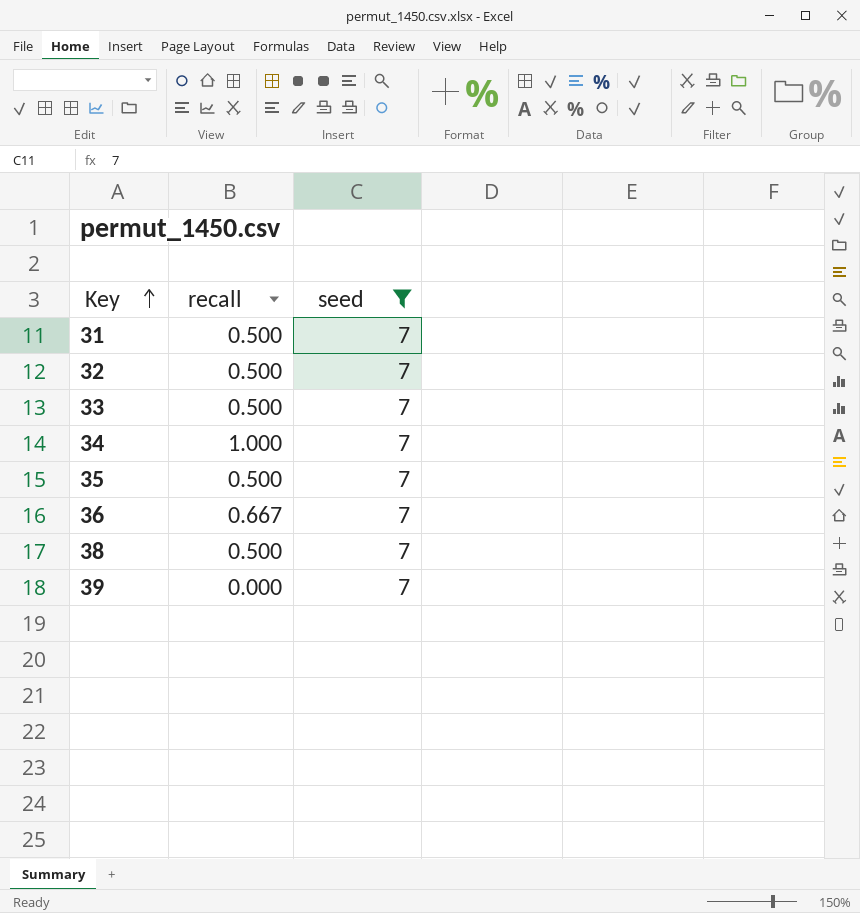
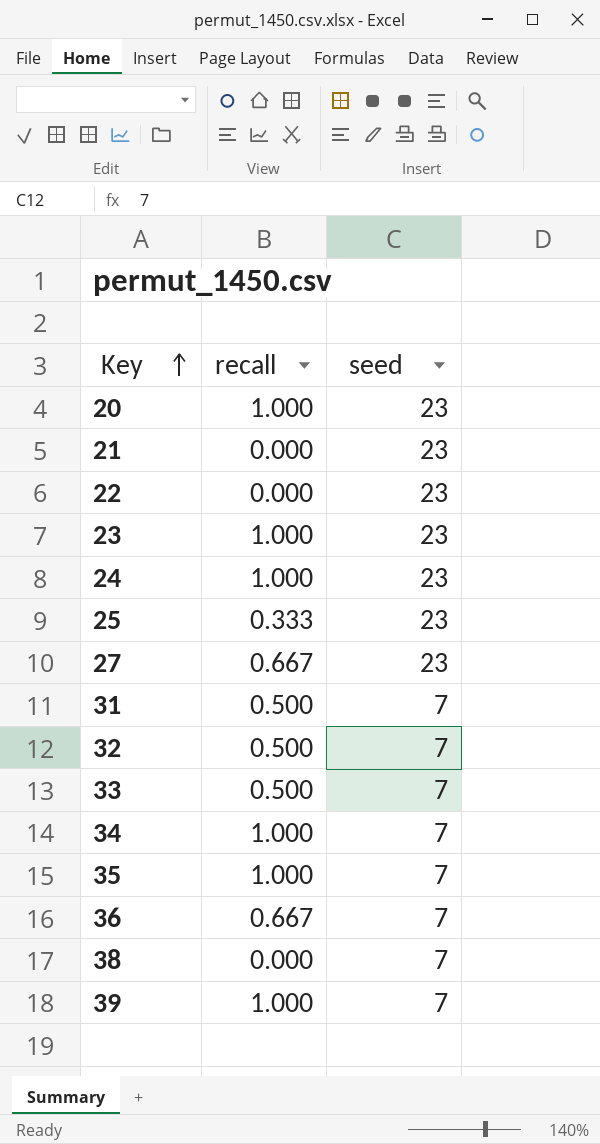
filter: seed = 7 -> none
35 | recall: 0.500 -> 1.000
38 | recall: 0.500 -> 0.000
39 | recall: 0.000 -> 1.000

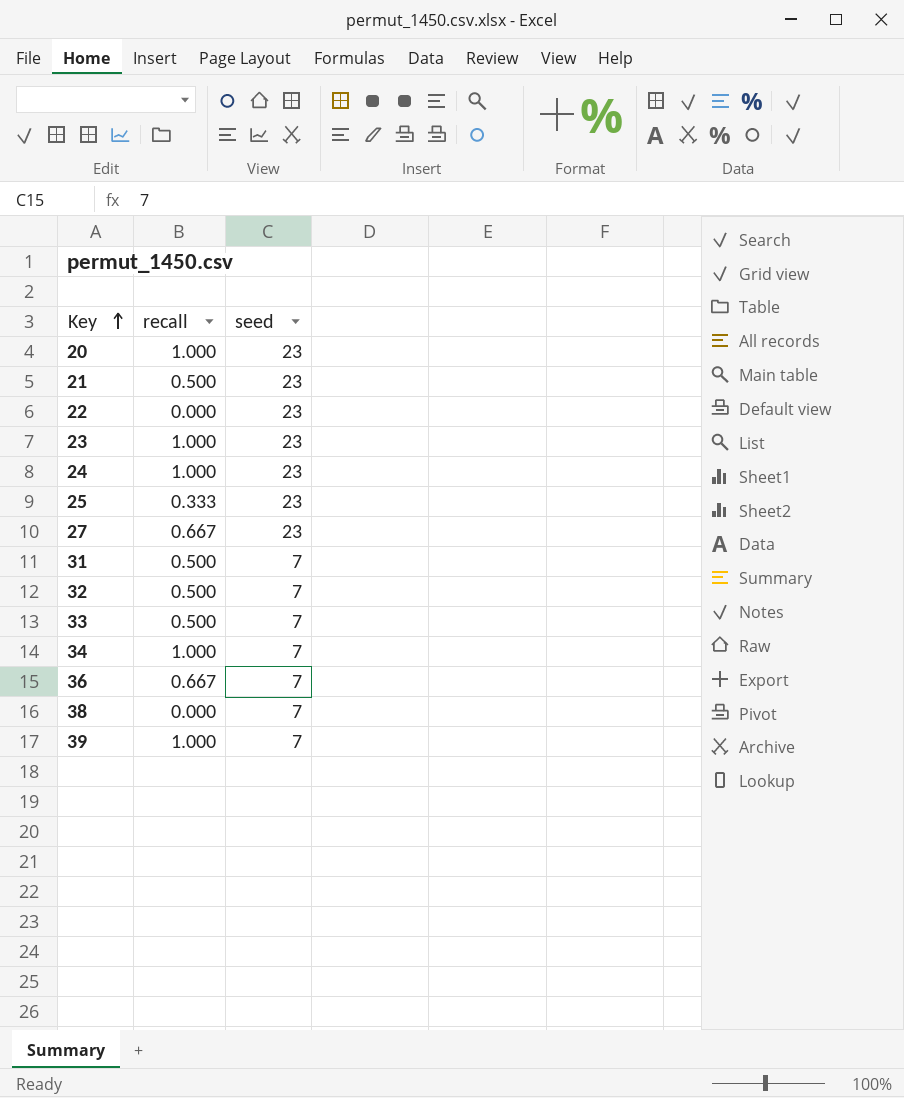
row 35: 1.000 | 7 -> none
21 | recall: 0.000 -> 0.500

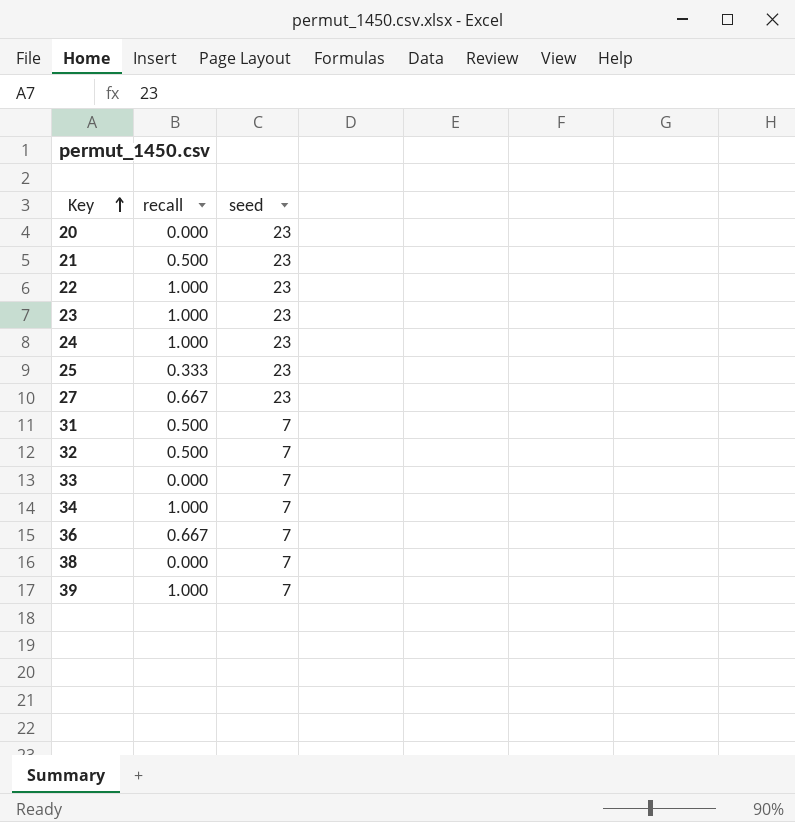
20 | recall: 1.000 -> 0.000
22 | recall: 0.000 -> 1.000
33 | recall: 0.500 -> 0.000

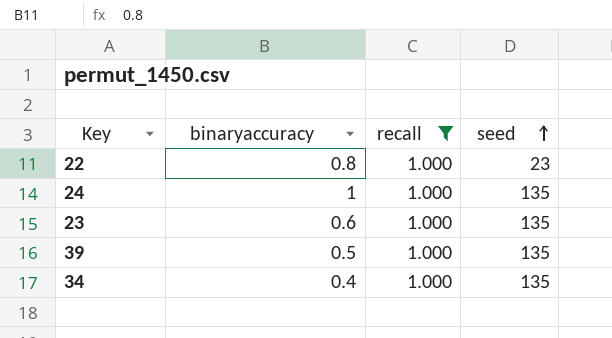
filter: none -> recall = 1.000
row order: Key ascending -> seed ascending
column binaryaccuracy | position: none -> 2
24 | seed: 23 -> 135
23 | seed: 23 -> 135
39 | seed: 7 -> 135
34 | seed: 7 -> 135

